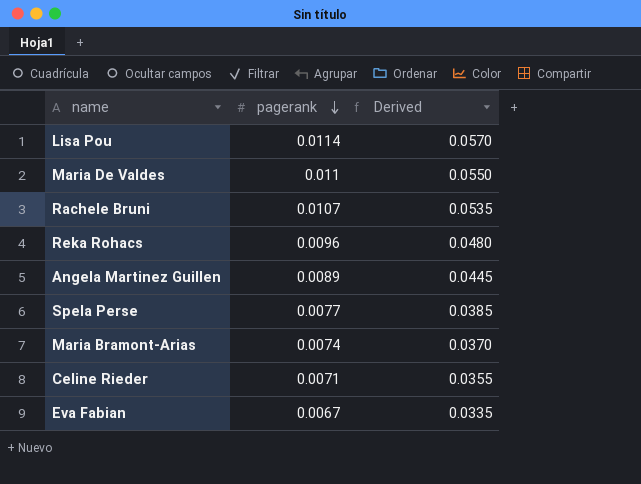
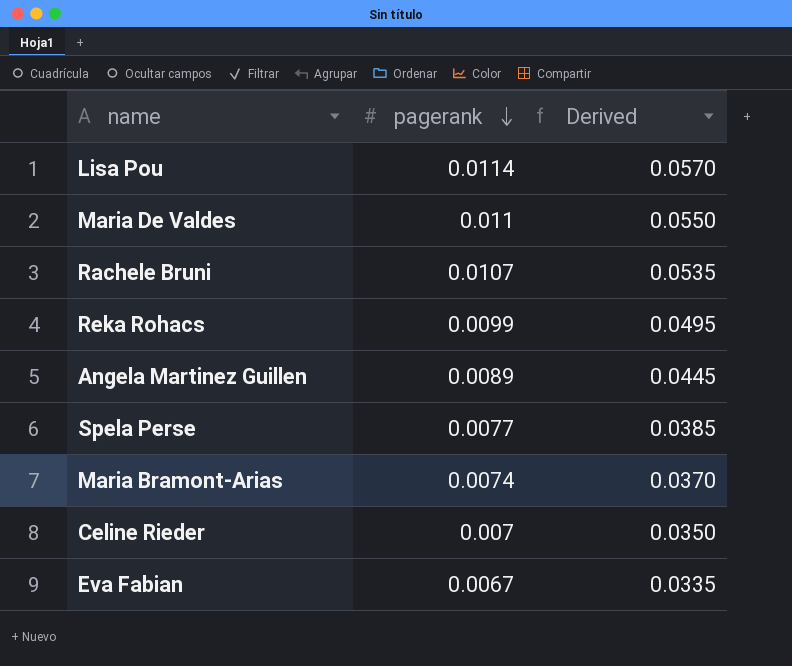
Reka Rohacs | pagerank: 0.0096 -> 0.0099
Reka Rohacs | Derived: 0.0480 -> 0.0495
Celine Rieder | pagerank: 0.0071 -> 0.007
Celine Rieder | Derived: 0.0355 -> 0.0350

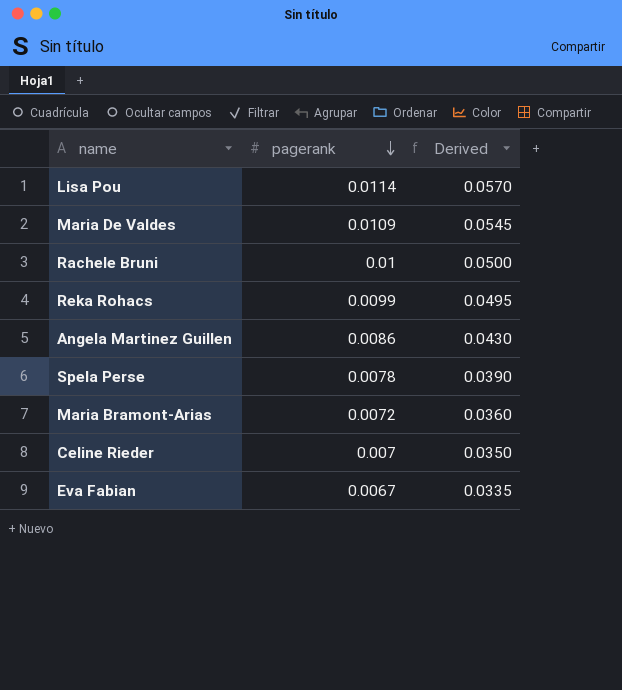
Maria De Valdes | pagerank: 0.011 -> 0.0109
Maria De Valdes | Derived: 0.0550 -> 0.0545
Rachele Bruni | pagerank: 0.0107 -> 0.01
Rachele Bruni | Derived: 0.0535 -> 0.0500
Angela Martinez Guillen | pagerank: 0.0089 -> 0.0086
Angela Martinez Guillen | Derived: 0.0445 -> 0.0430
Spela Perse | pagerank: 0.0077 -> 0.0078
Spela Perse | Derived: 0.0385 -> 0.0390
Maria Bramont-Arias | pagerank: 0.0074 -> 0.0072
Maria Bramont-Arias | Derived: 0.0370 -> 0.0360

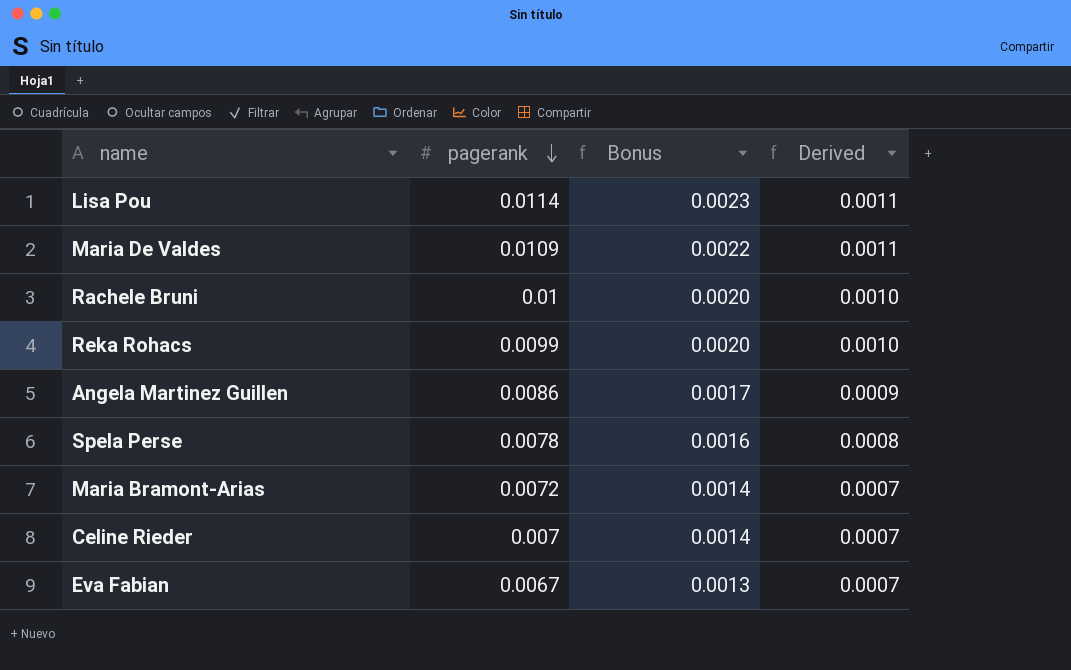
column Bonus | formula: none -> [pagerank] * 0.2
column Derived | formula: [pagerank] * 5 -> [pagerank] * 0.1

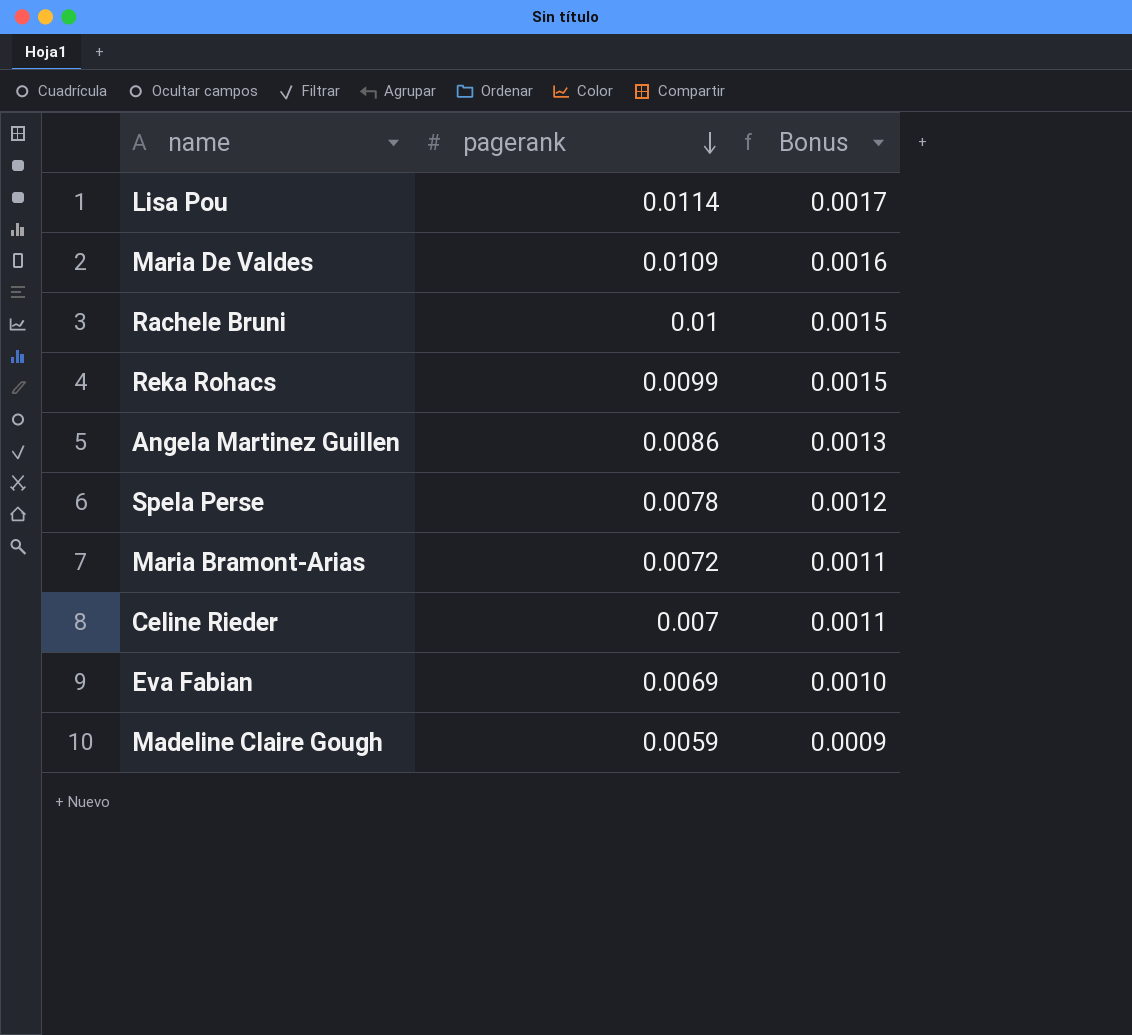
column Derived | formula: [pagerank] * 0.1 -> none
column Bonus | formula: [pagerank] * 0.2 -> [pagerank] * 0.15
Eva Fabian | pagerank: 0.0067 -> 0.0069
row Madeline Claire Gough: none -> 0.0059 | 0.0009

